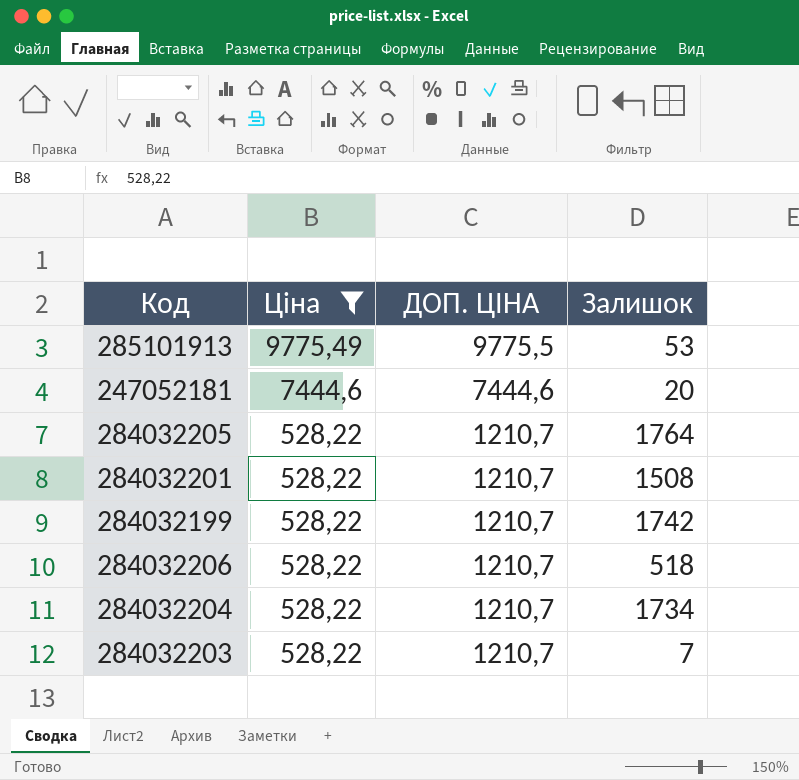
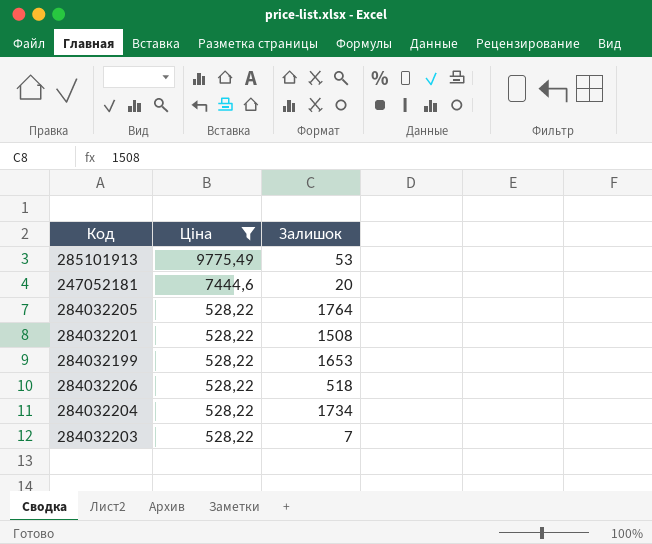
column ДОП. ЦІНА | position: 3 -> none
284032199 | Залишок: 1742 -> 1653

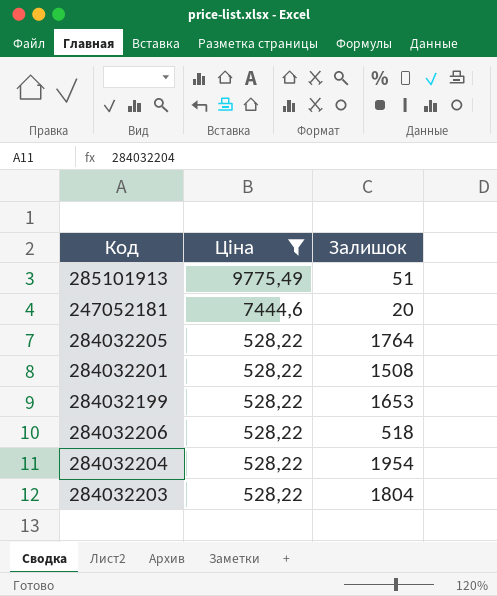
285101913 | Залишок: 53 -> 51
284032204 | Залишок: 1734 -> 1954
284032203 | Залишок: 7 -> 1804

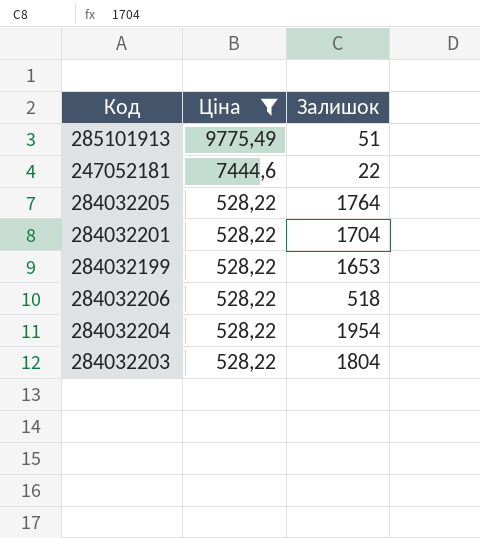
247052181 | Залишок: 20 -> 22
284032201 | Залишок: 1508 -> 1704

